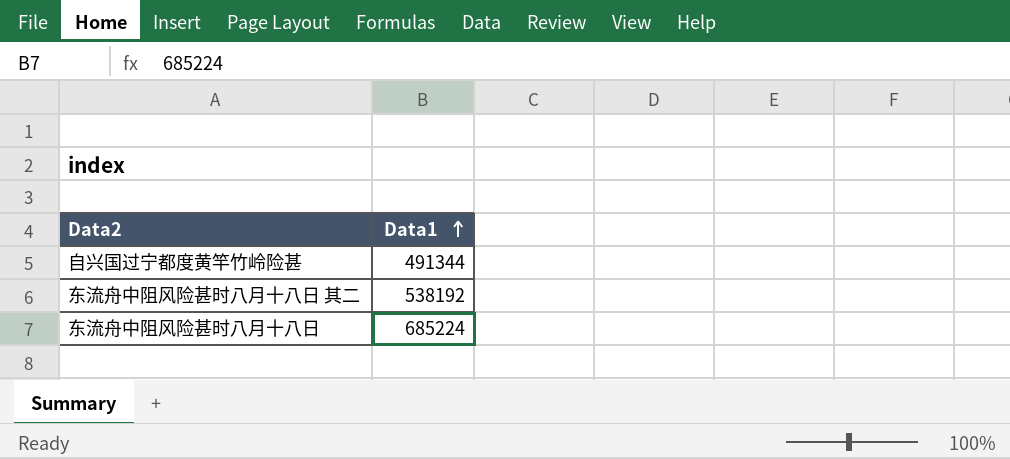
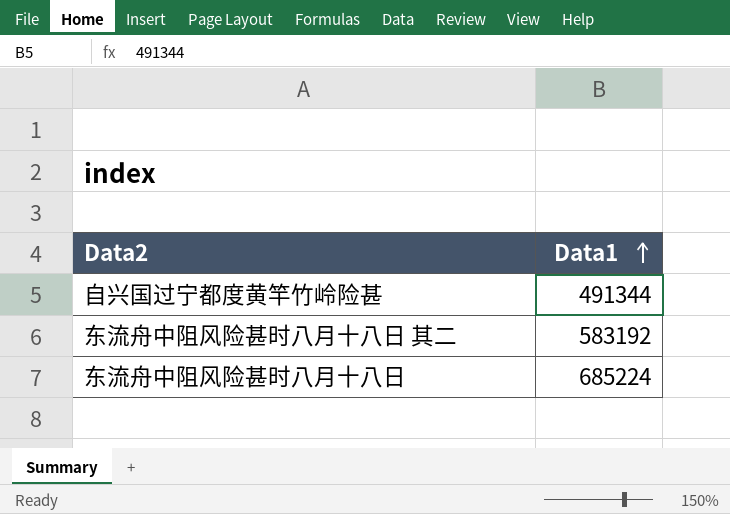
东流舟中阻风险甚时八月十八日 其二 | Data1: 538192 -> 583192

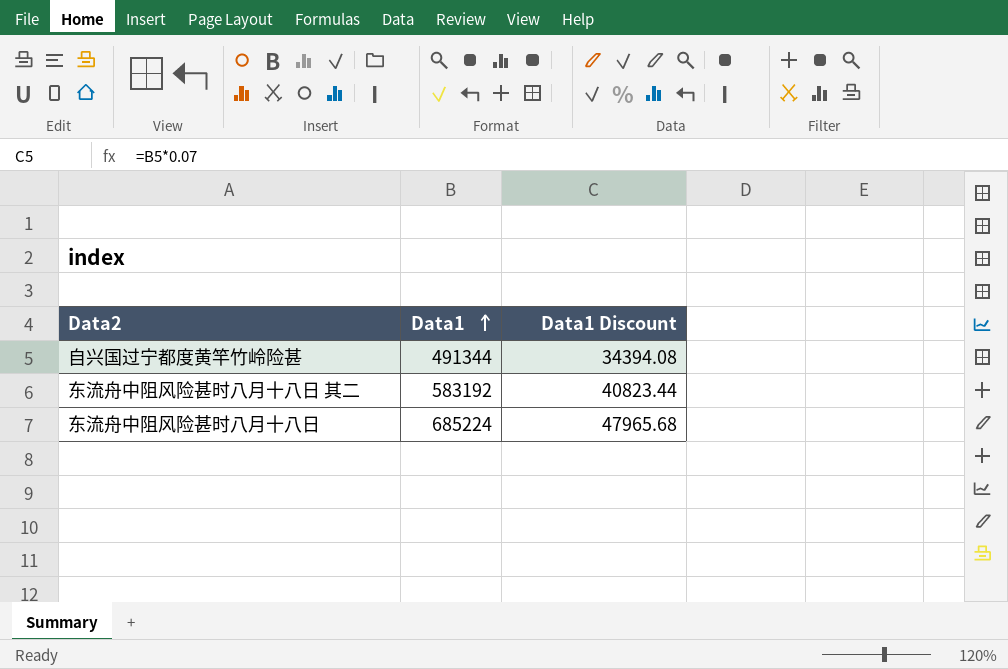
column Data1 Discount | formula: none -> [Data1] * 0.07

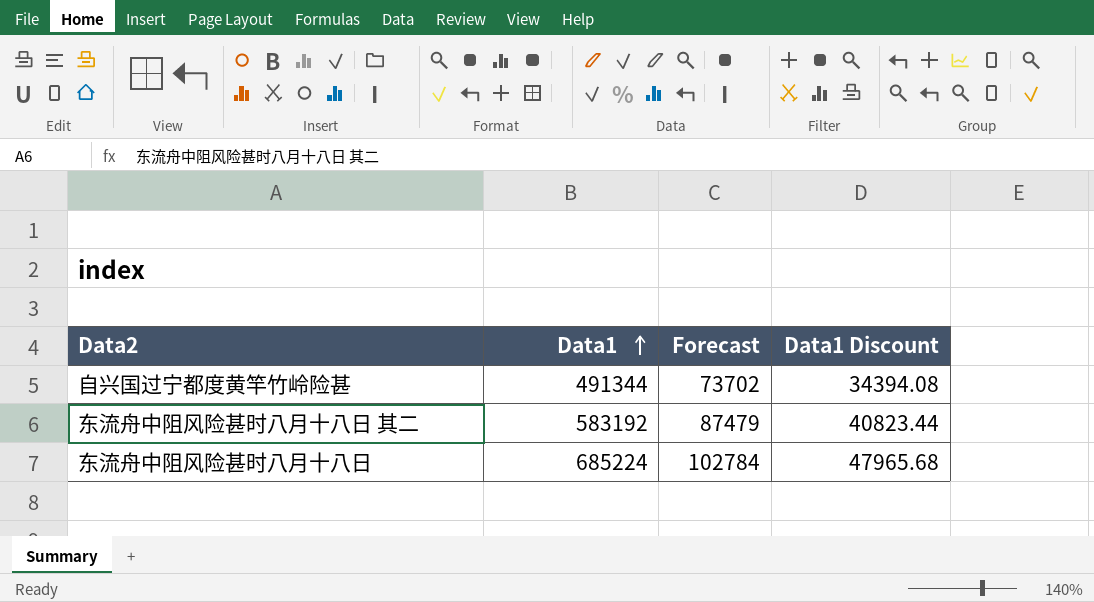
column Forecast | formula: none -> [Data1] * 0.15

